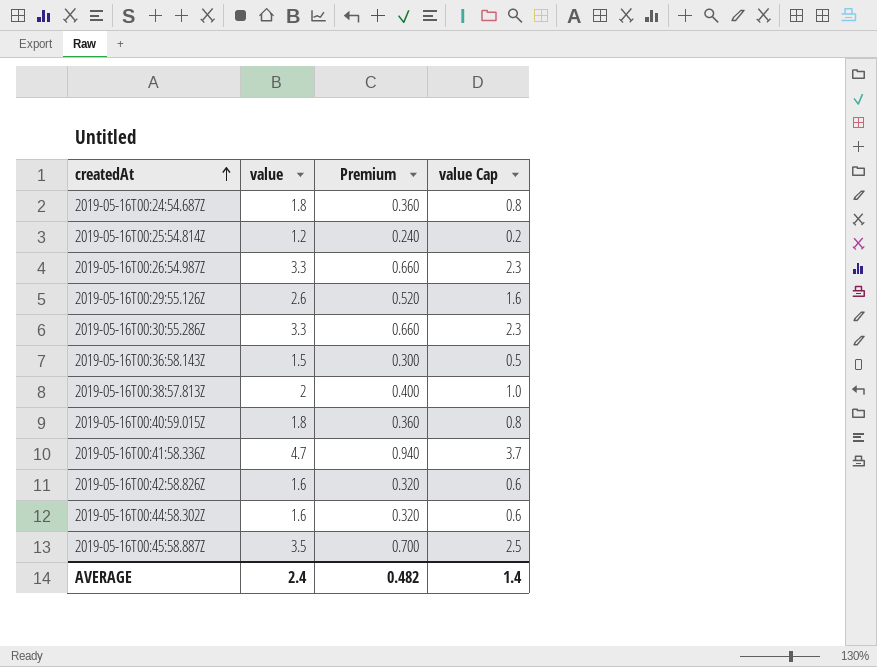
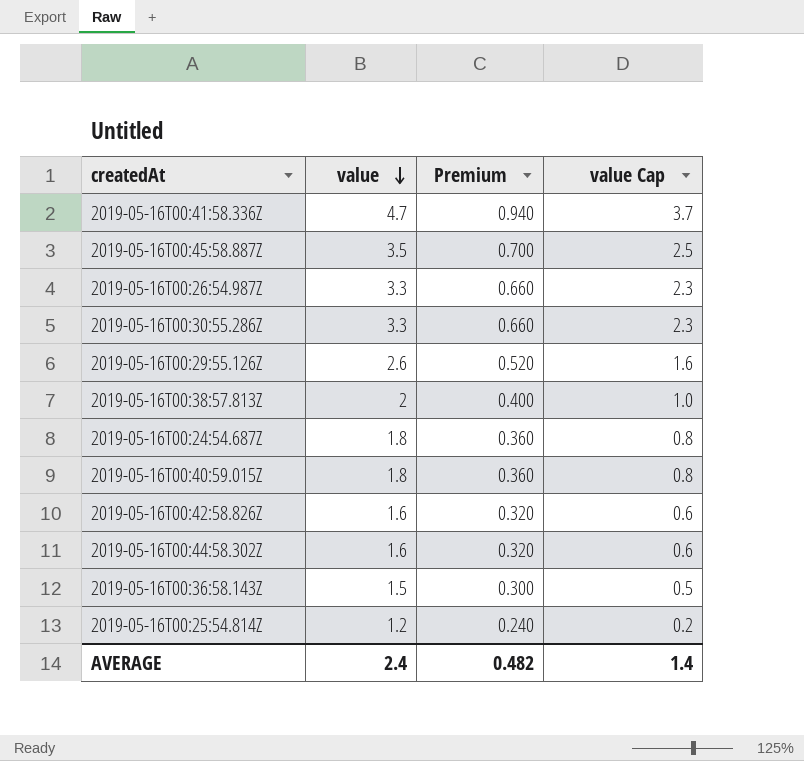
row order: createdAt ascending -> value descending

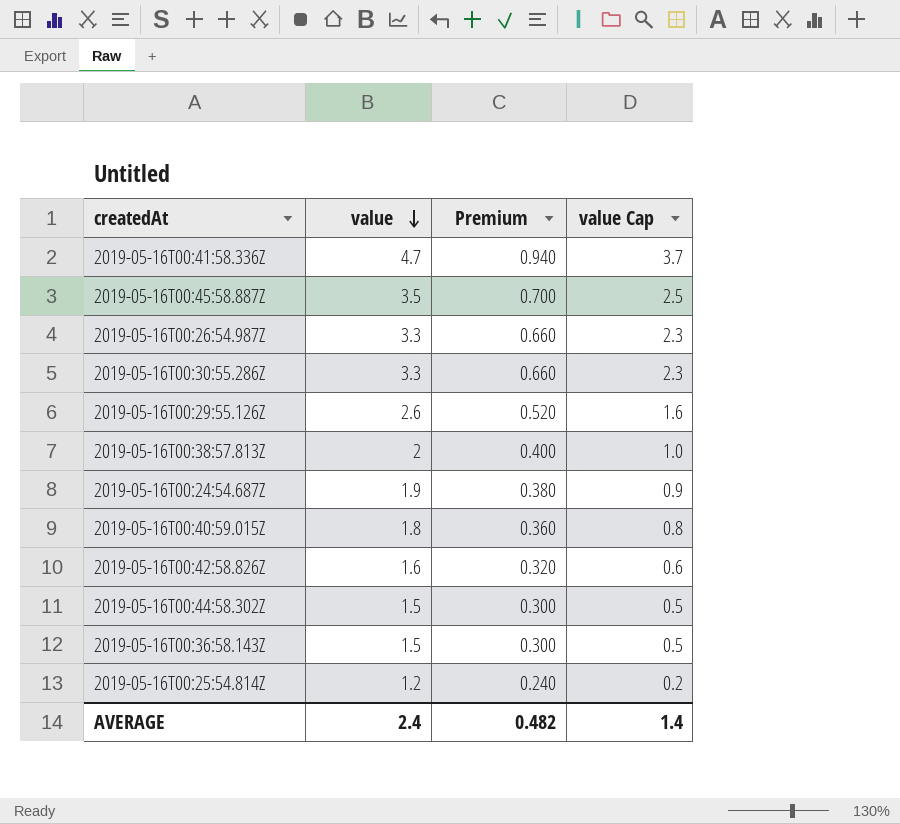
2019-05-16T00:24:54.687Z | value: 1.8 -> 1.9
2019-05-16T00:24:54.687Z | Premium: 0.360 -> 0.380
2019-05-16T00:24:54.687Z | value Cap: 0.8 -> 0.9
2019-05-16T00:44:58.302Z | value: 1.6 -> 1.5
2019-05-16T00:44:58.302Z | Premium: 0.320 -> 0.300
2019-05-16T00:44:58.302Z | value Cap: 0.6 -> 0.5

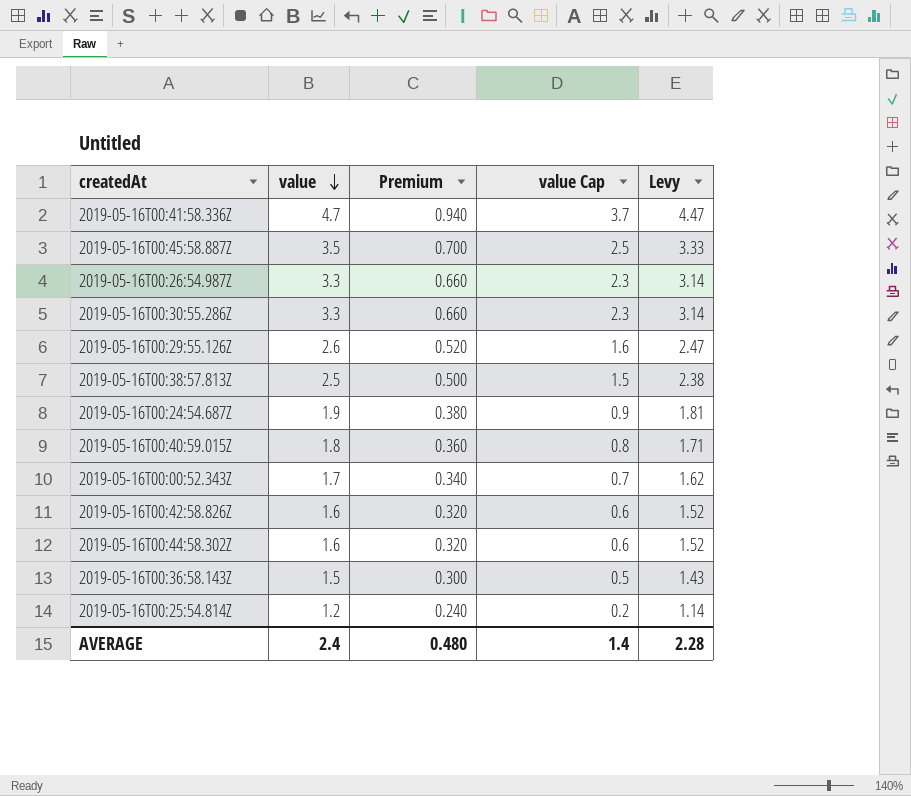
column Levy | formula: none -> [value] * 0.95
2019-05-16T00:38:57.813Z | value: 2 -> 2.5
2019-05-16T00:38:57.813Z | Premium: 0.400 -> 0.500
2019-05-16T00:38:57.813Z | value Cap: 1.0 -> 1.5
row 2019-05-16T00:00:52.343Z: none -> 1.7 | 0.340 | 0.7 | 1.62
2019-05-16T00:44:58.302Z | value: 1.5 -> 1.6
2019-05-16T00:44:58.302Z | Premium: 0.300 -> 0.320
2019-05-16T00:44:58.302Z | value Cap: 0.5 -> 0.6
AVERAGE | Premium: 0.482 -> 0.480

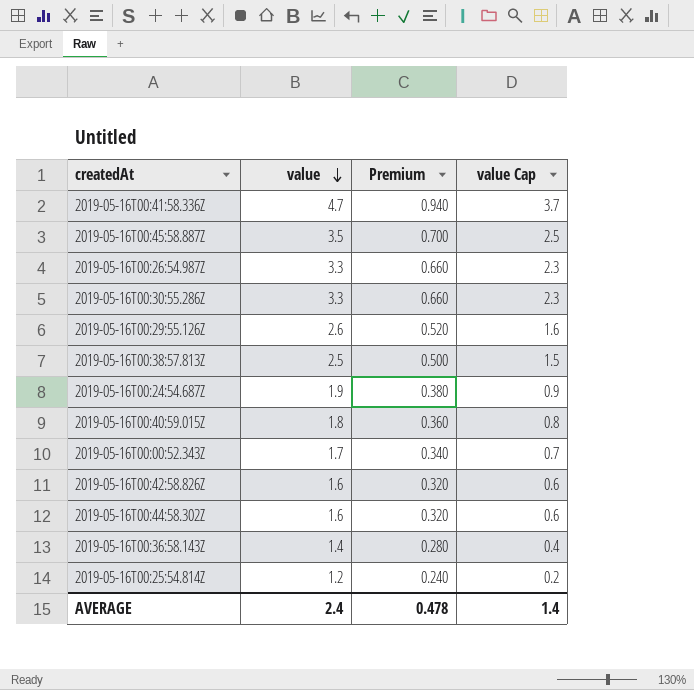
column Levy | formula: [value] * 0.95 -> none
2019-05-16T00:36:58.143Z | value: 1.5 -> 1.4
2019-05-16T00:36:58.143Z | Premium: 0.300 -> 0.280
2019-05-16T00:36:58.143Z | value Cap: 0.5 -> 0.4
AVERAGE | Premium: 0.480 -> 0.478

